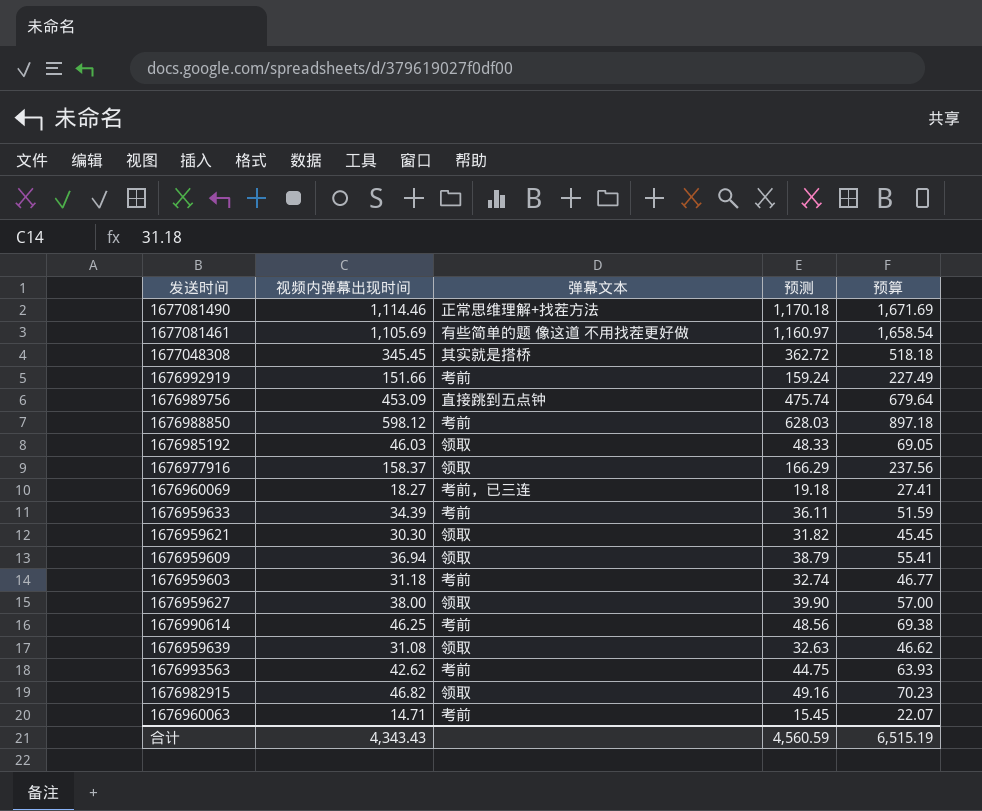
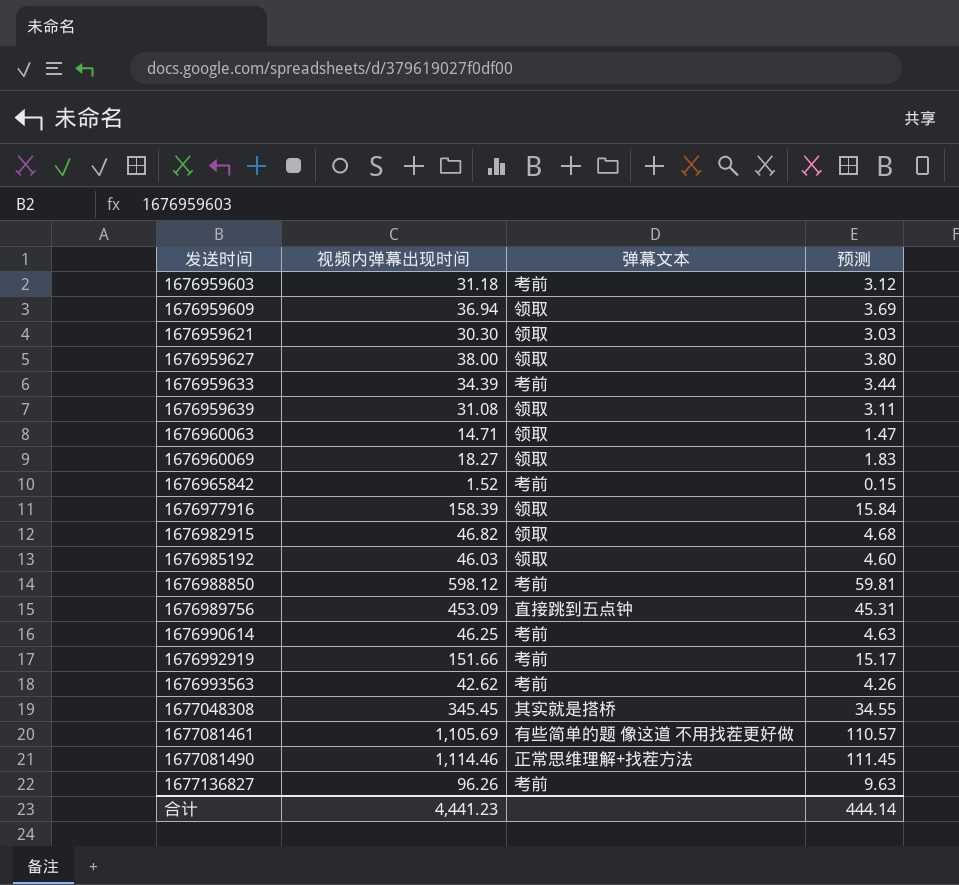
row order: none -> 发送时间 ascending
column 预算 | formula: [视频内弹幕出现时间] * 1.5 -> none
column 预测 | formula: [视频内弹幕出现时间] * 1.05 -> [视频内弹幕出现时间] * 0.1
1676960063 | 弹幕文本: 考前 -> 领取
1676960069 | 弹幕文本: 考前，已三连 -> 领取
row 1676965842: none -> 1.52 | 考前 | 0.15
1676977916 | 视频内弹幕出现时间: 158.37 -> 158.39
row 1677136827: none -> 96.26 | 考前 | 9.63
合计 | 视频内弹幕出现时间: 4,343.43 -> 4,441.23
合计 | 预测: 4,560.59 -> 444.14

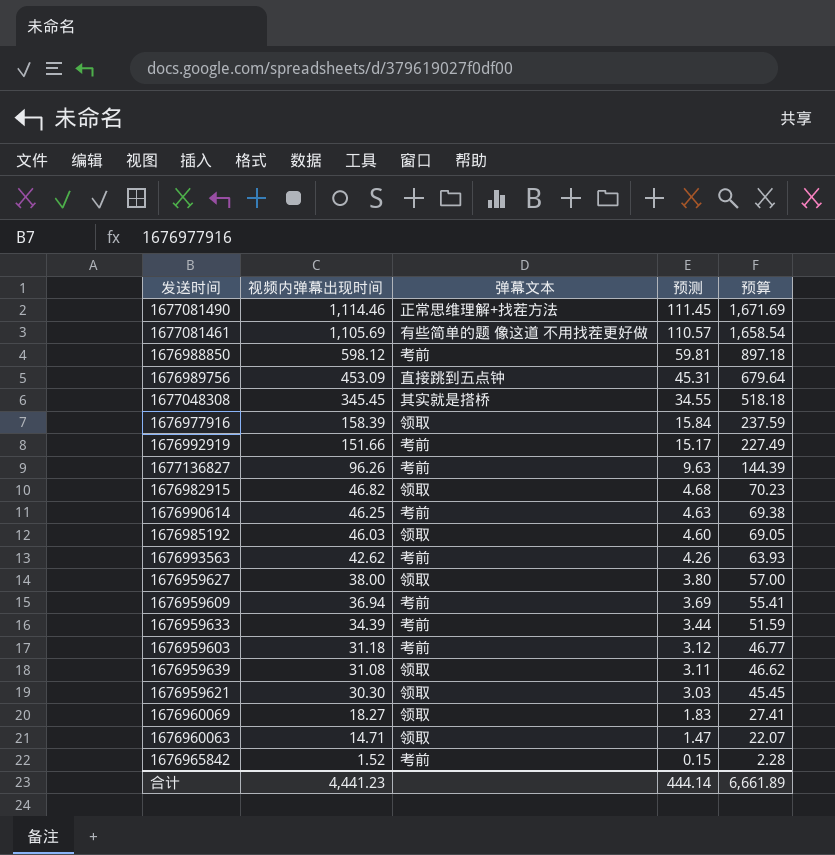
row order: 发送时间 ascending -> 视频内弹幕出现时间 descending
column 预算 | formula: none -> [视频内弹幕出现时间] * 1.5
1676959609 | 弹幕文本: 领取 -> 考前

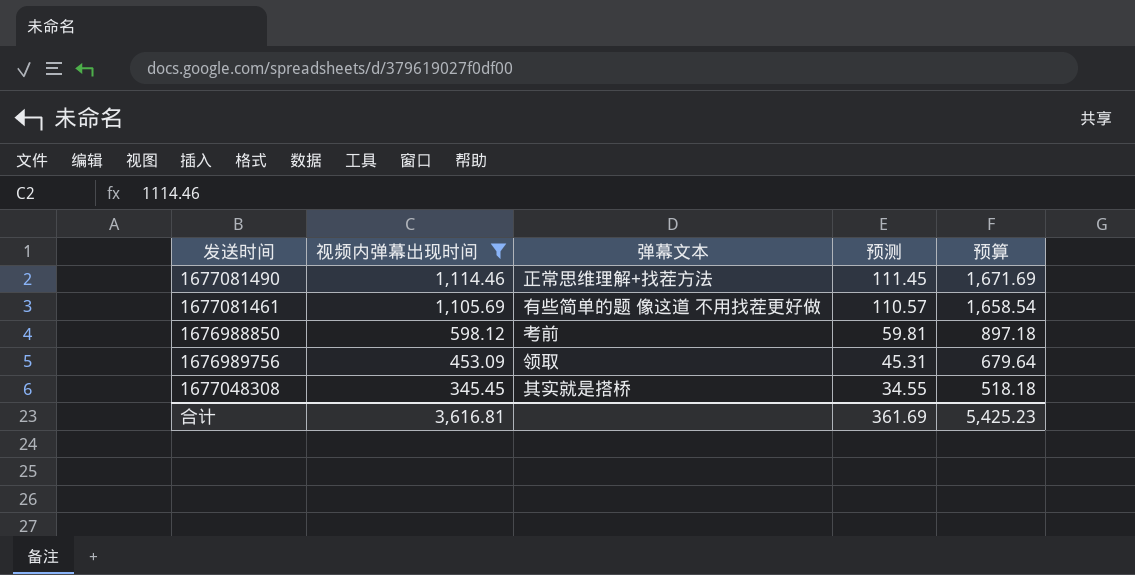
filter: none -> 视频内弹幕出现时间 >= 345.45
1676989756 | 弹幕文本: 直接跳到五点钟 -> 领取
合计 | 视频内弹幕出现时间: 4,441.23 -> 3,616.81
合计 | 预测: 444.14 -> 361.69
合计 | 预算: 6,661.89 -> 5,425.23

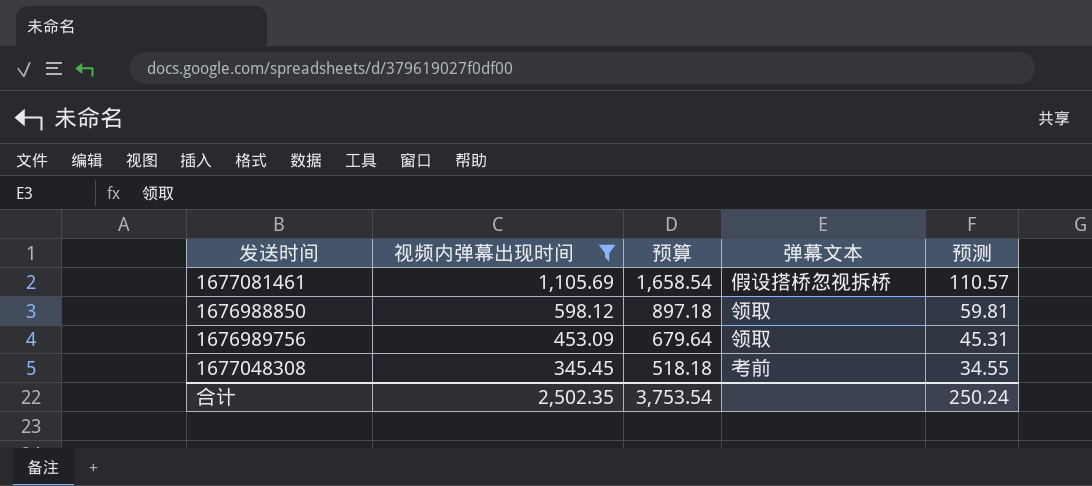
column 预算 | position: 5 -> 3
row 1677081490: 1,114.46 | 正常思维理解+找茬方法 | 111.45 | 1,671.69 -> none
1677081461 | 弹幕文本: 有些简单的题 像这道 不用找茬更好做 -> 假设搭桥忽视拆桥
1676988850 | 弹幕文本: 考前 -> 领取
1677048308 | 弹幕文本: 其实就是搭桥 -> 考前
合计 | 视频内弹幕出现时间: 3,616.81 -> 2,502.35
合计 | 预算: 5,425.23 -> 3,753.54
合计 | 预测: 361.69 -> 250.24

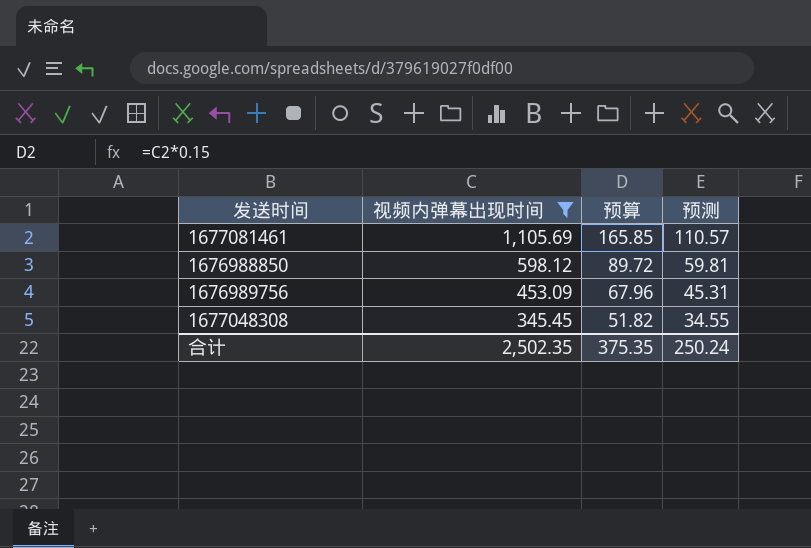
column 弹幕文本 | position: 4 -> none
column 预算 | formula: [视频内弹幕出现时间] * 1.5 -> [视频内弹幕出现时间] * 0.15
合计 | 预算: 3,753.54 -> 375.35

